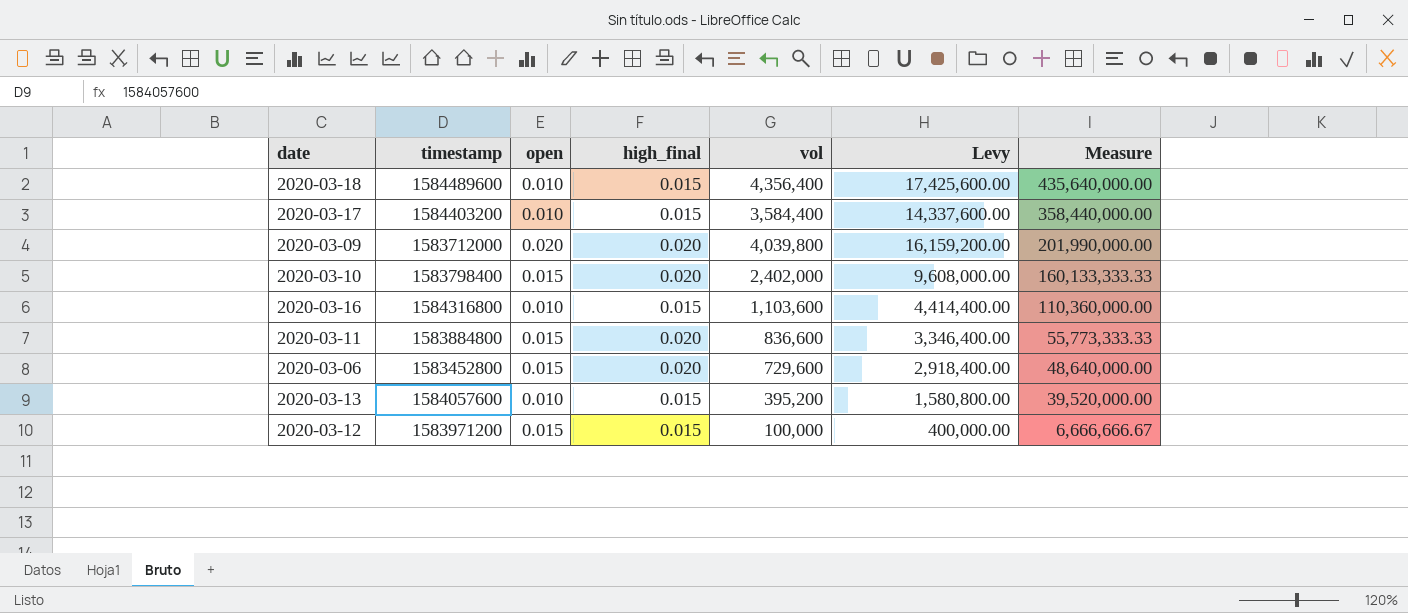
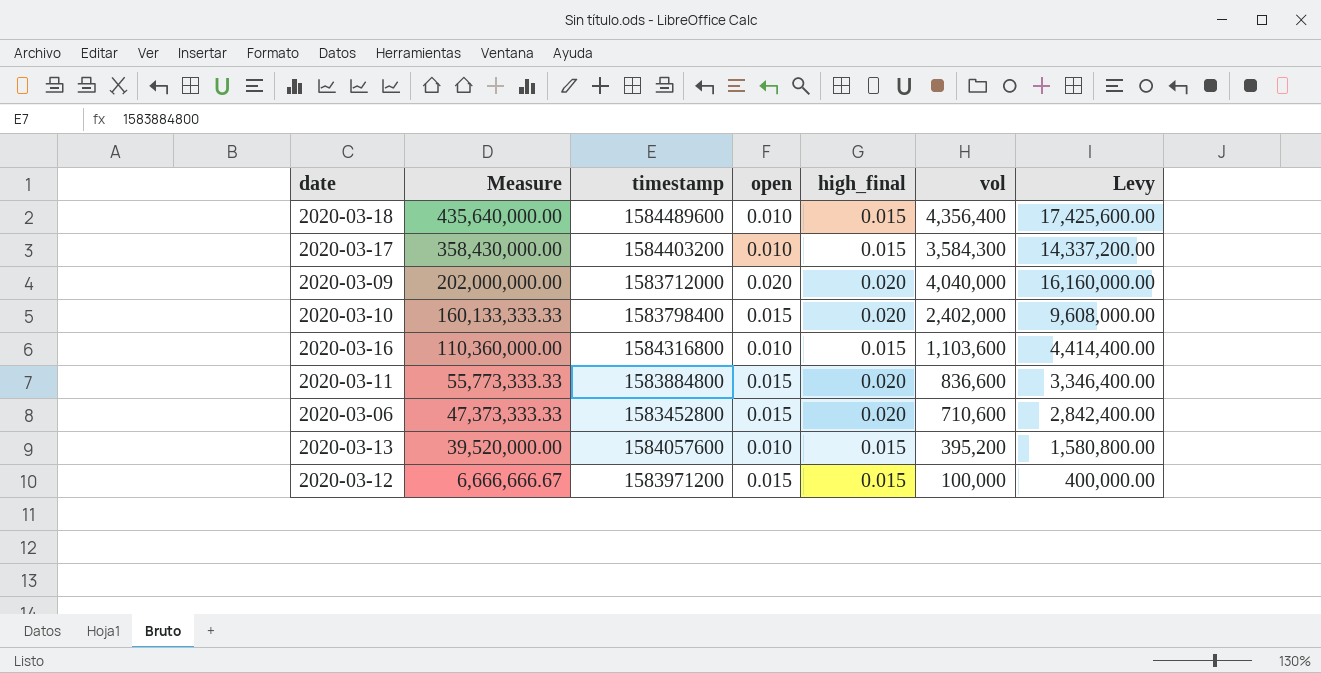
column Measure | position: 7 -> 2
2020-03-17 | Measure: 358,440,000.00 -> 358,430,000.00
2020-03-17 | vol: 3,584,400 -> 3,584,300
2020-03-17 | Levy: 14,337,600.00 -> 14,337,200.00
2020-03-09 | Measure: 201,990,000.00 -> 202,000,000.00
2020-03-09 | vol: 4,039,800 -> 4,040,000
2020-03-09 | Levy: 16,159,200.00 -> 16,160,000.00
2020-03-06 | Measure: 48,640,000.00 -> 47,373,333.33
2020-03-06 | vol: 729,600 -> 710,600
2020-03-06 | Levy: 2,918,400.00 -> 2,842,400.00

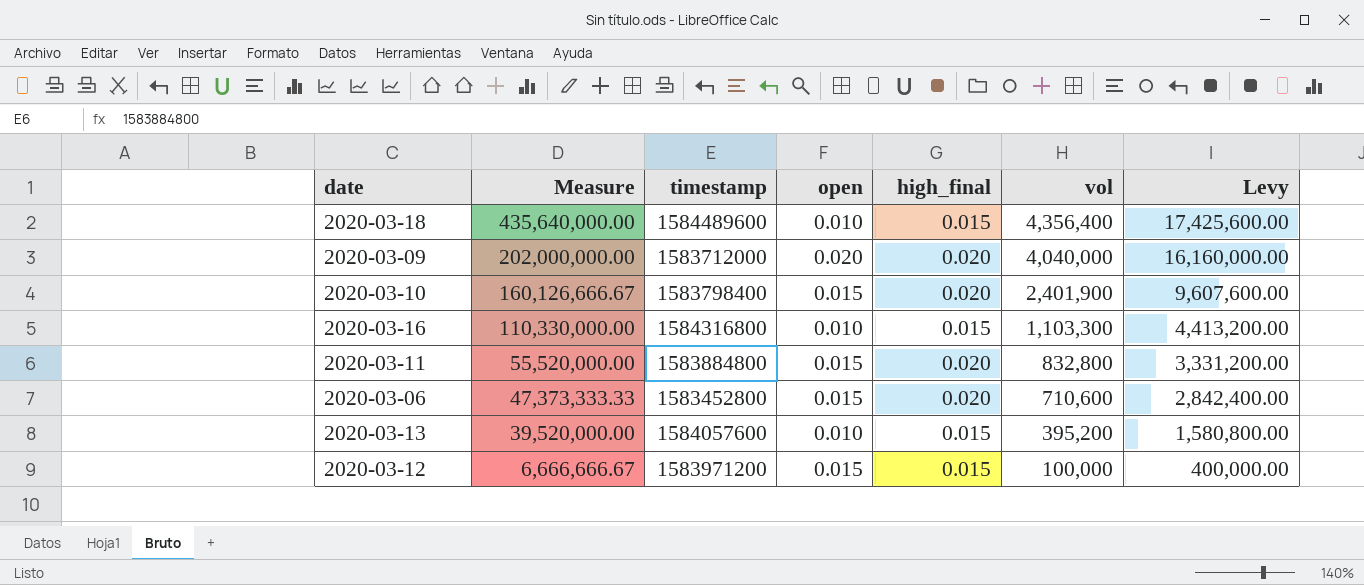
row 2020-03-17: 358,430,000.00 | 1584403200 | 0.010 | 0.015 | 3,584,300 | 14,337,200.00 -> none
2020-03-10 | Measure: 160,133,333.33 -> 160,126,666.67
2020-03-10 | vol: 2,402,000 -> 2,401,900
2020-03-10 | Levy: 9,608,000.00 -> 9,607,600.00
2020-03-16 | Measure: 110,360,000.00 -> 110,330,000.00
2020-03-16 | vol: 1,103,600 -> 1,103,300
2020-03-16 | Levy: 4,414,400.00 -> 4,413,200.00
2020-03-11 | Measure: 55,773,333.33 -> 55,520,000.00
2020-03-11 | vol: 836,600 -> 832,800
2020-03-11 | Levy: 3,346,400.00 -> 3,331,200.00

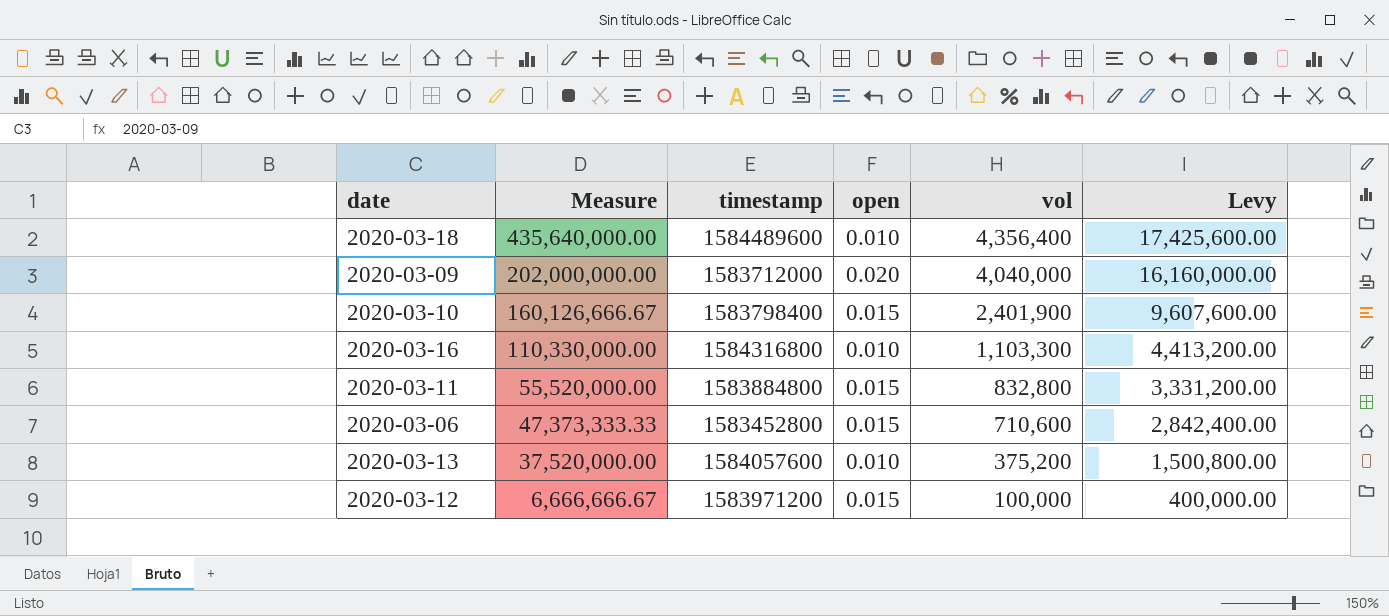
column high_final | position: 5 -> none
2020-03-13 | Measure: 39,520,000.00 -> 37,520,000.00
2020-03-13 | vol: 395,200 -> 375,200
2020-03-13 | Levy: 1,580,800.00 -> 1,500,800.00

